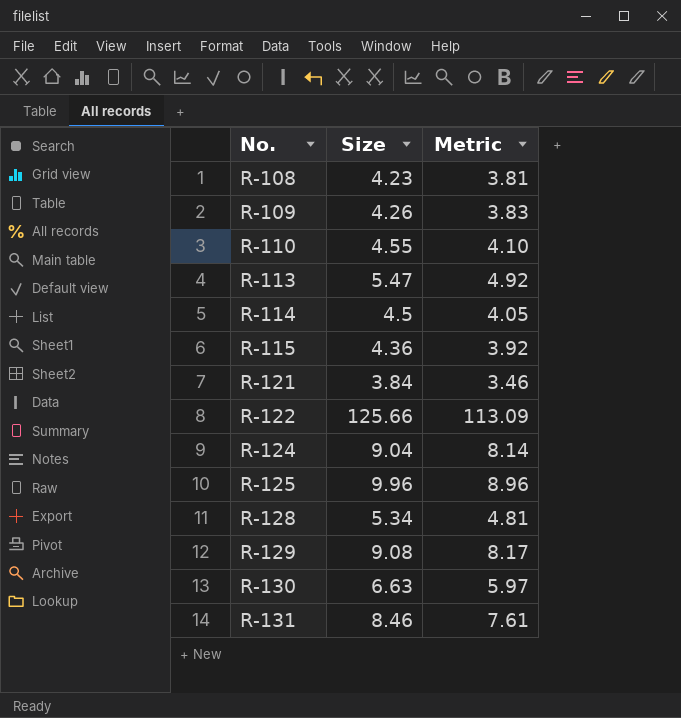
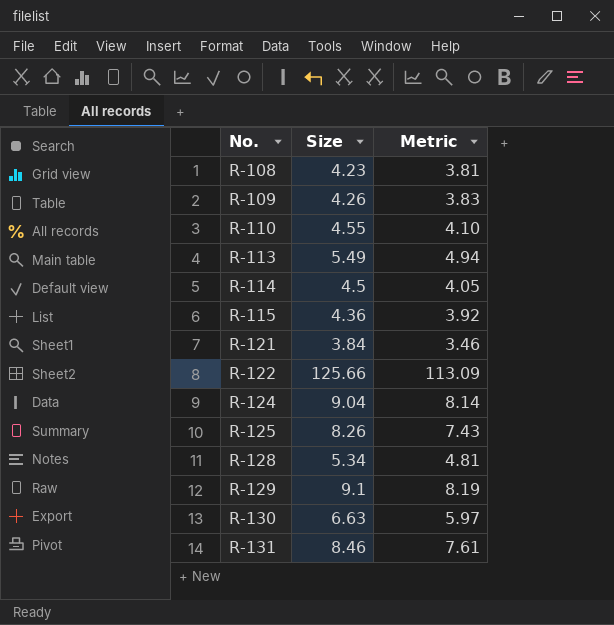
R-113 | Size: 5.47 -> 5.49
R-113 | Metric: 4.92 -> 4.94
R-125 | Size: 9.96 -> 8.26
R-125 | Metric: 8.96 -> 7.43
R-129 | Size: 9.08 -> 9.1
R-129 | Metric: 8.17 -> 8.19

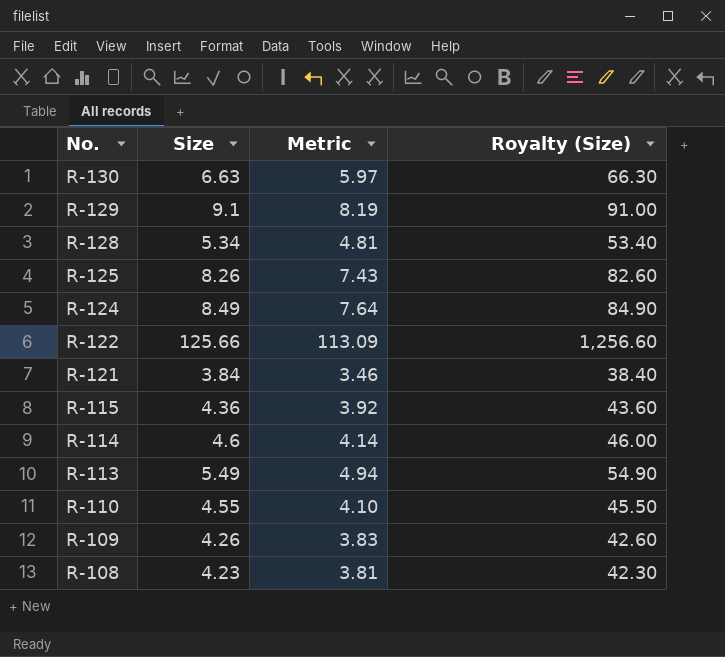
row order: No. ascending -> No. descending
column Royalty (Size) | formula: none -> [Size] * 10
row R-131: 8.46 | 7.61 -> none
R-124 | Size: 9.04 -> 8.49
R-124 | Metric: 8.14 -> 7.64
R-114 | Size: 4.5 -> 4.6
R-114 | Metric: 4.05 -> 4.14

